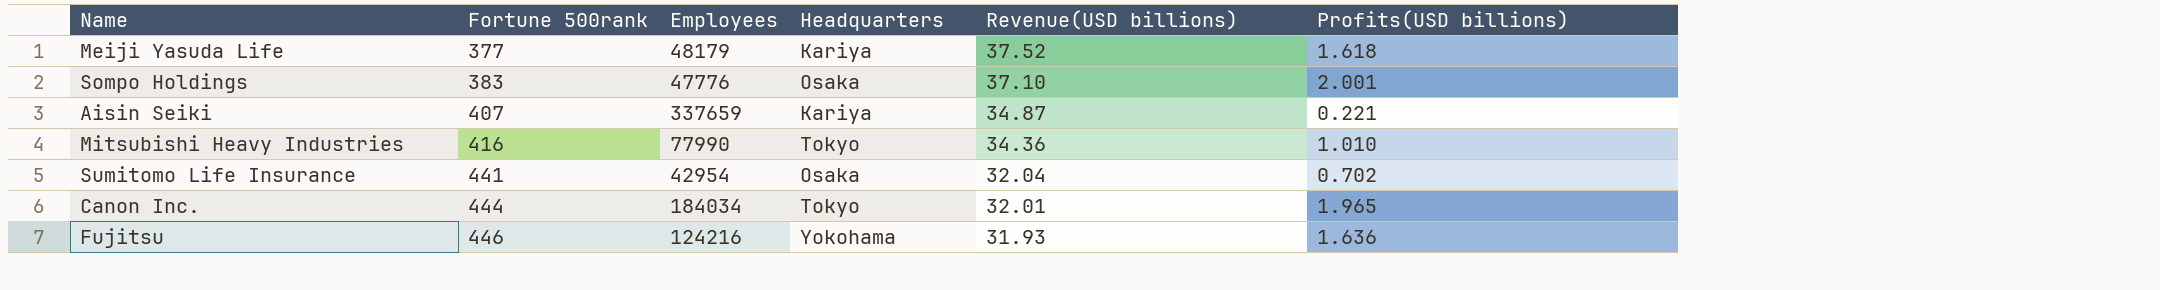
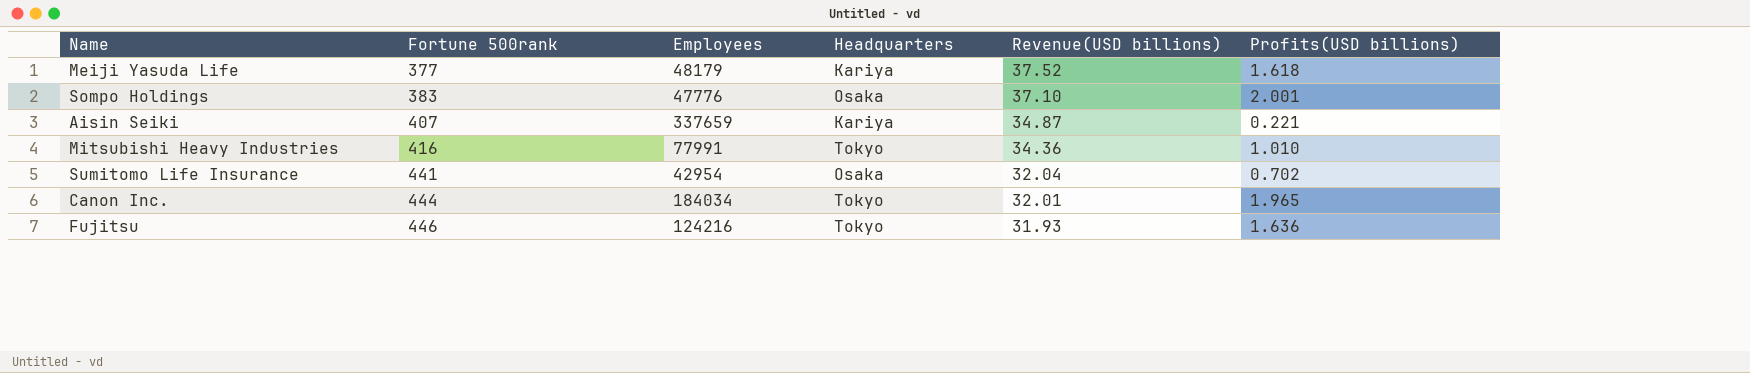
Mitsubishi Heavy Industries | Employees: 77990 -> 77991
Fujitsu | Headquarters: Yokohama -> Tokyo

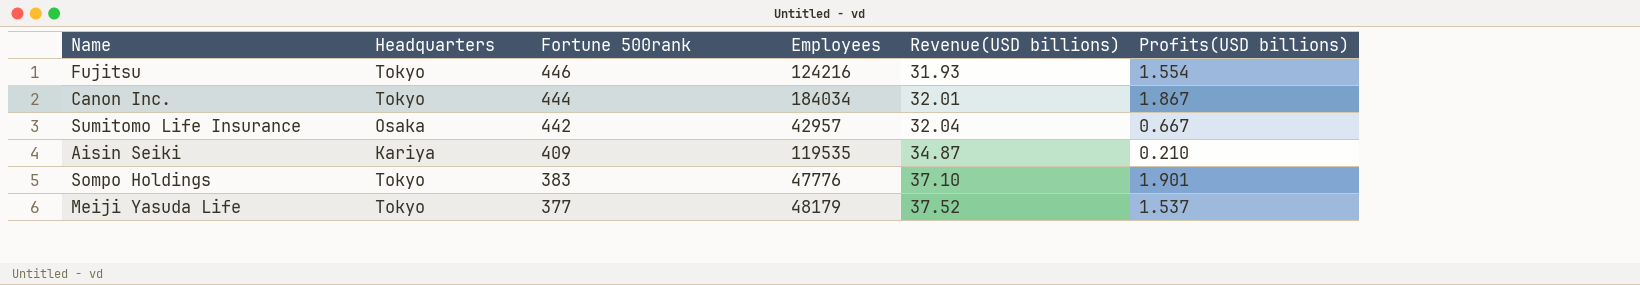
row order: Fortune 500rank ascending -> Fortune 500rank descending
column Headquarters | position: 4 -> 2
row Mitsubishi Heavy Industries: 416 | 77991 | Tokyo | 34.36 | 1.010 -> none
Fujitsu | Profits(USD billions): 1.636 -> 1.554
Canon Inc. | Profits(USD billions): 1.965 -> 1.867
Sumitomo Life Insurance | Fortune 500rank: 441 -> 442
Sumitomo Life Insurance | Employees: 42954 -> 42957
Sumitomo Life Insurance | Profits(USD billions): 0.702 -> 0.667
Aisin Seiki | Fortune 500rank: 407 -> 409
Aisin Seiki | Employees: 337659 -> 119535
Aisin Seiki | Profits(USD billions): 0.221 -> 0.210
Sompo Holdings | Headquarters: Osaka -> Tokyo
Sompo Holdings | Profits(USD billions): 2.001 -> 1.901
Meiji Yasuda Life | Headquarters: Kariya -> Tokyo
Meiji Yasuda Life | Profits(USD billions): 1.618 -> 1.537

